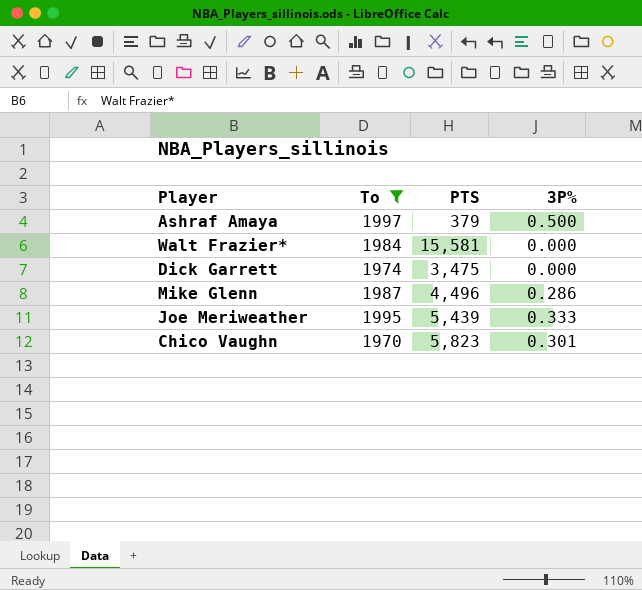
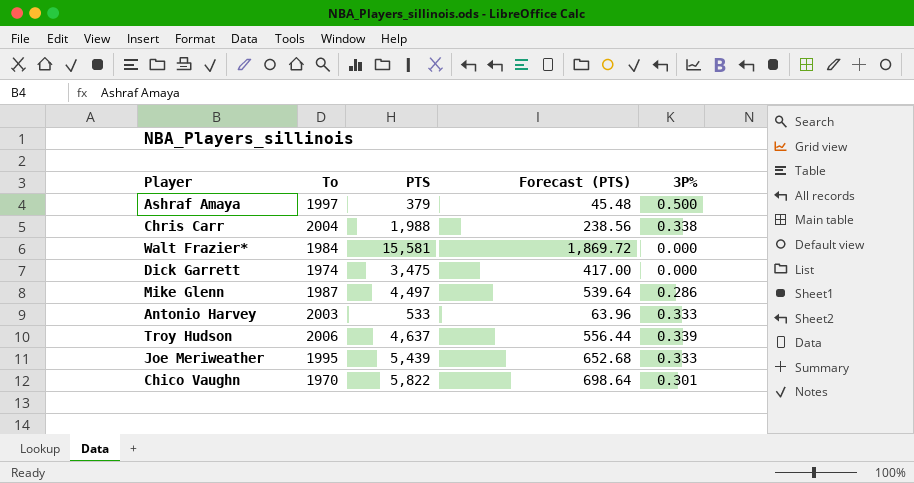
filter: To <= 1997 -> none
column Forecast (PTS) | formula: none -> [PTS] * 0.12
Mike Glenn | PTS: 4,496 -> 4,497
Chico Vaughn | PTS: 5,823 -> 5,822

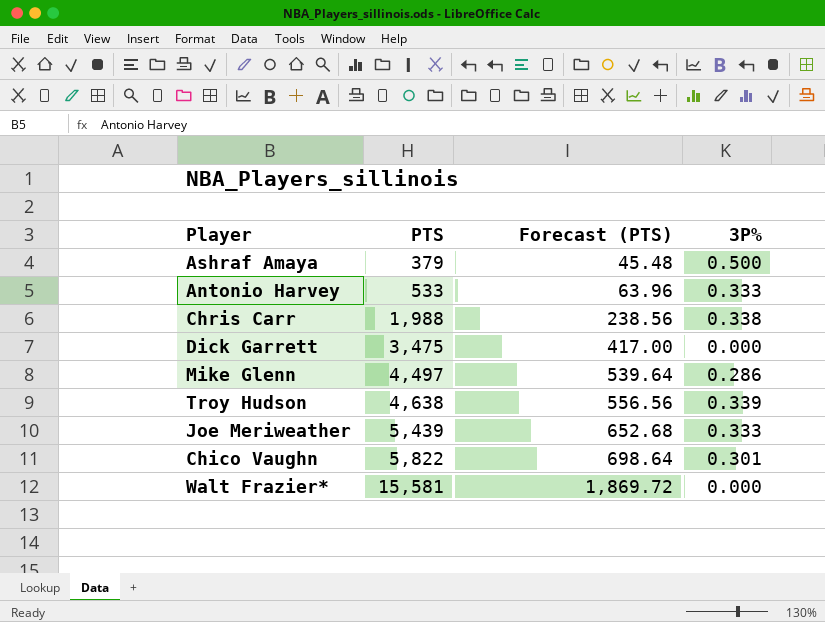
row order: none -> PTS ascending
column To | position: 2 -> none
Troy Hudson | PTS: 4,637 -> 4,638
Troy Hudson | Forecast (PTS): 556.44 -> 556.56

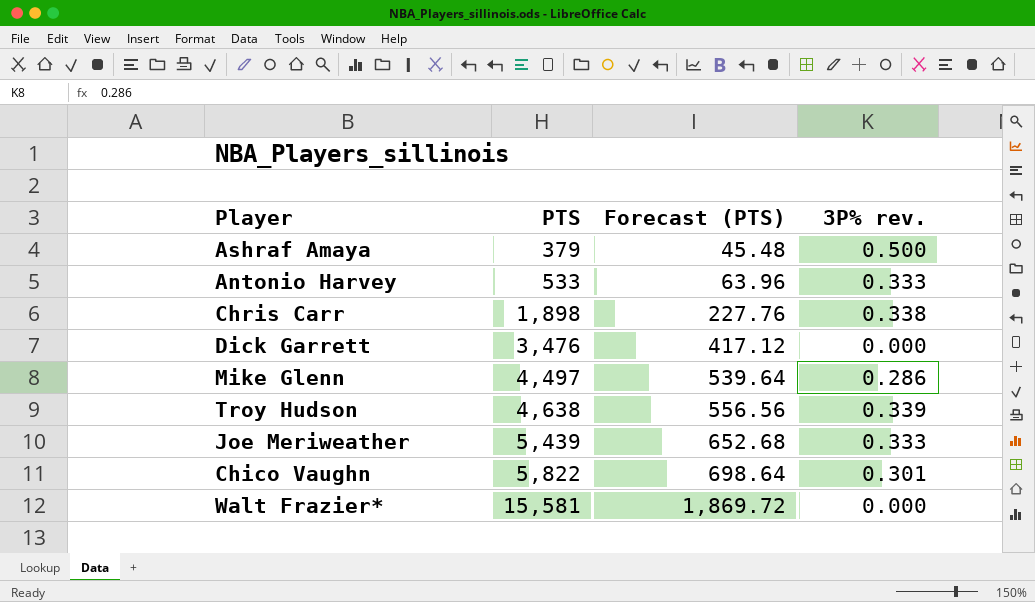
column name: 3P% -> 3P% rev.
Chris Carr | PTS: 1,988 -> 1,898
Chris Carr | Forecast (PTS): 238.56 -> 227.76
Dick Garrett | PTS: 3,475 -> 3,476
Dick Garrett | Forecast (PTS): 417.00 -> 417.12

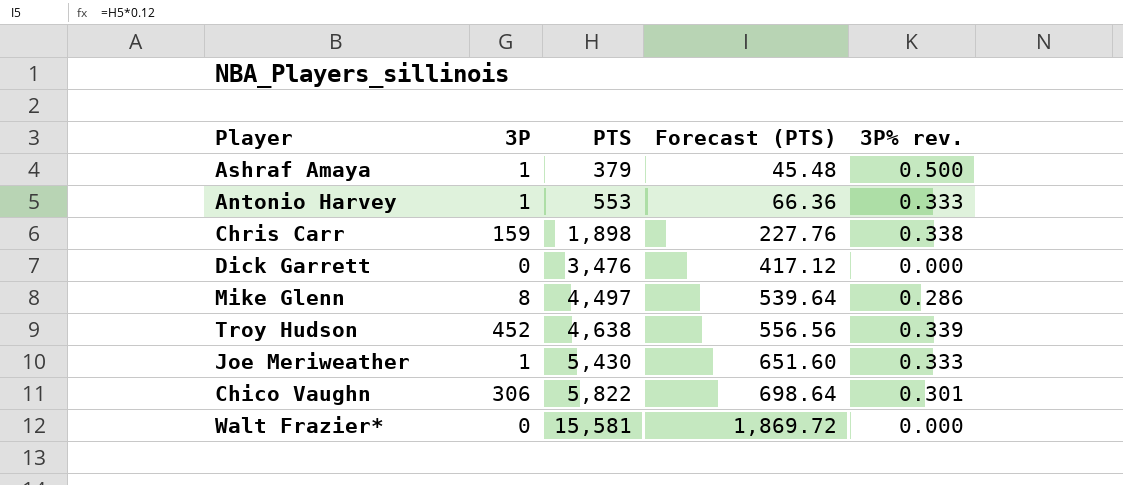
column 3P | position: none -> 2
Antonio Harvey | PTS: 533 -> 553
Antonio Harvey | Forecast (PTS): 63.96 -> 66.36
Joe Meriweather | PTS: 5,439 -> 5,430
Joe Meriweather | Forecast (PTS): 652.68 -> 651.60

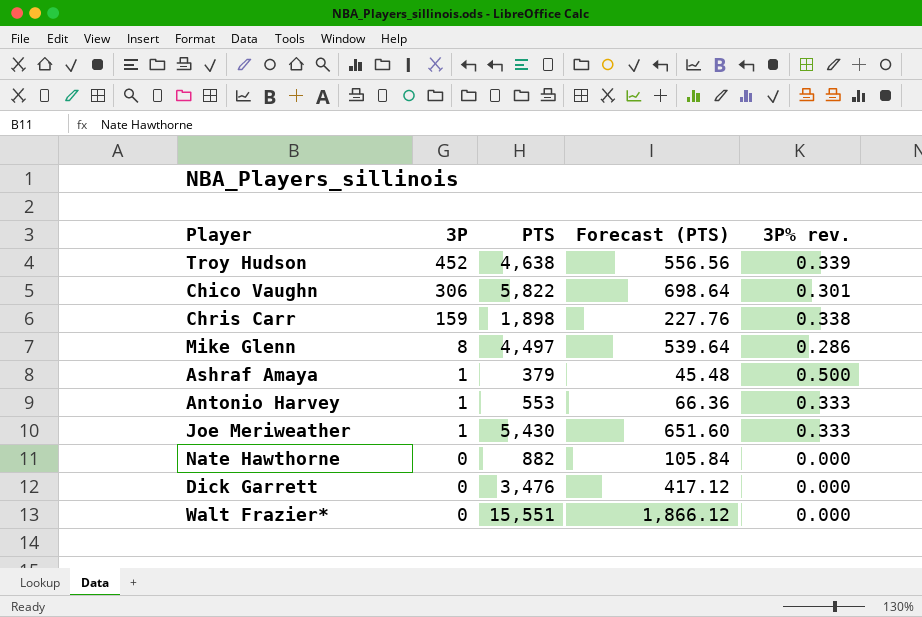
row order: PTS ascending -> 3P descending
row Nate Hawthorne: none -> 0 | 882 | 105.84 | 0.000
Walt Frazier* | PTS: 15,581 -> 15,551
Walt Frazier* | Forecast (PTS): 1,869.72 -> 1,866.12

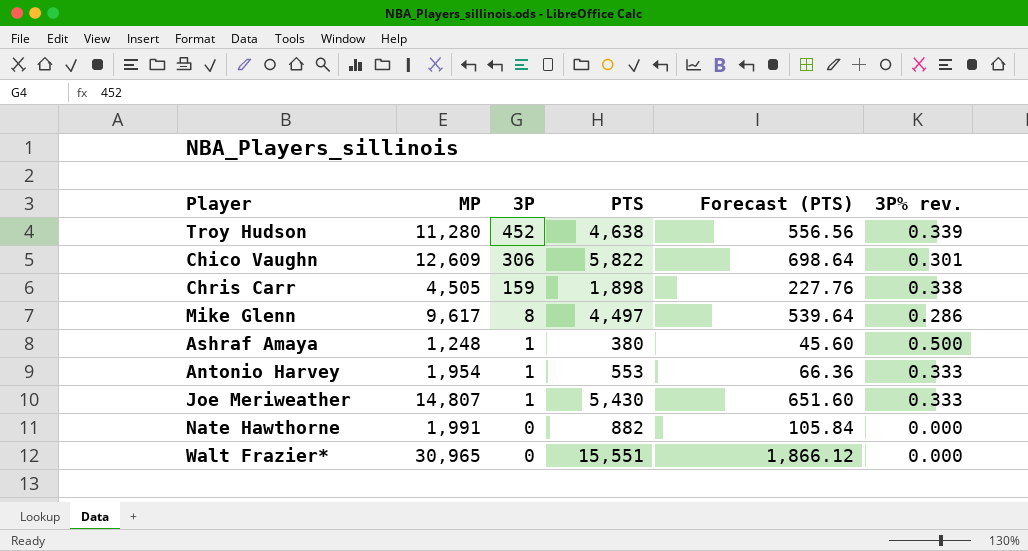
column MP | position: none -> 2
row Dick Garrett: 0 | 3,476 | 417.12 | 0.000 -> none
Ashraf Amaya | PTS: 379 -> 380
Ashraf Amaya | Forecast (PTS): 45.48 -> 45.60

